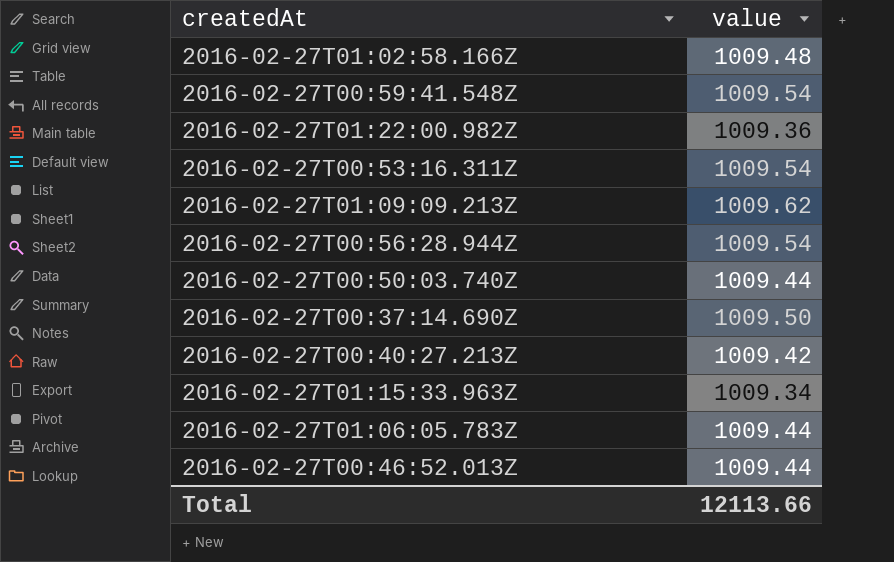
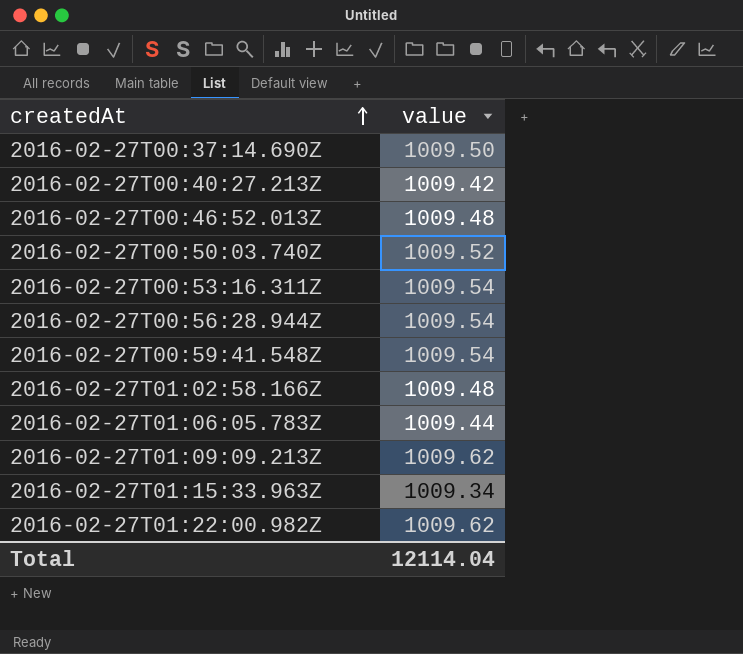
row order: none -> createdAt ascending
2016-02-27T00:46:52.013Z | value: 1009.44 -> 1009.48
2016-02-27T00:50:03.740Z | value: 1009.44 -> 1009.52
2016-02-27T01:22:00.982Z | value: 1009.36 -> 1009.62
Total | value: 12113.66 -> 12114.04

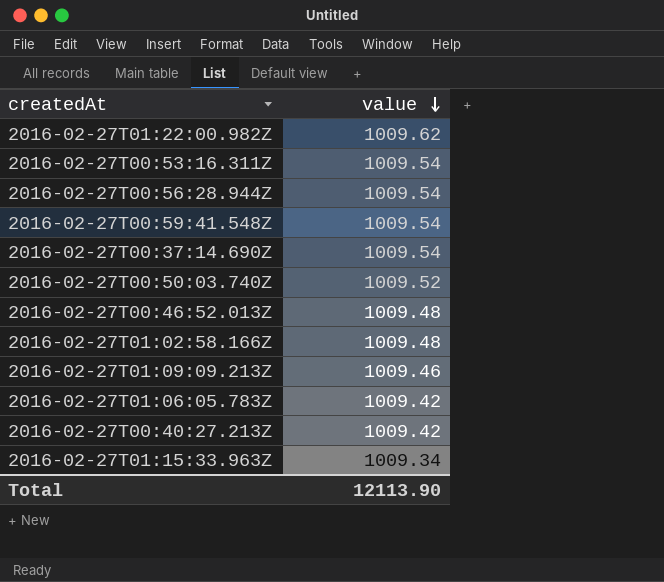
row order: createdAt ascending -> value descending
2016-02-27T00:37:14.690Z | value: 1009.50 -> 1009.54
2016-02-27T01:09:09.213Z | value: 1009.62 -> 1009.46
2016-02-27T01:06:05.783Z | value: 1009.44 -> 1009.42
Total | value: 12114.04 -> 12113.90

